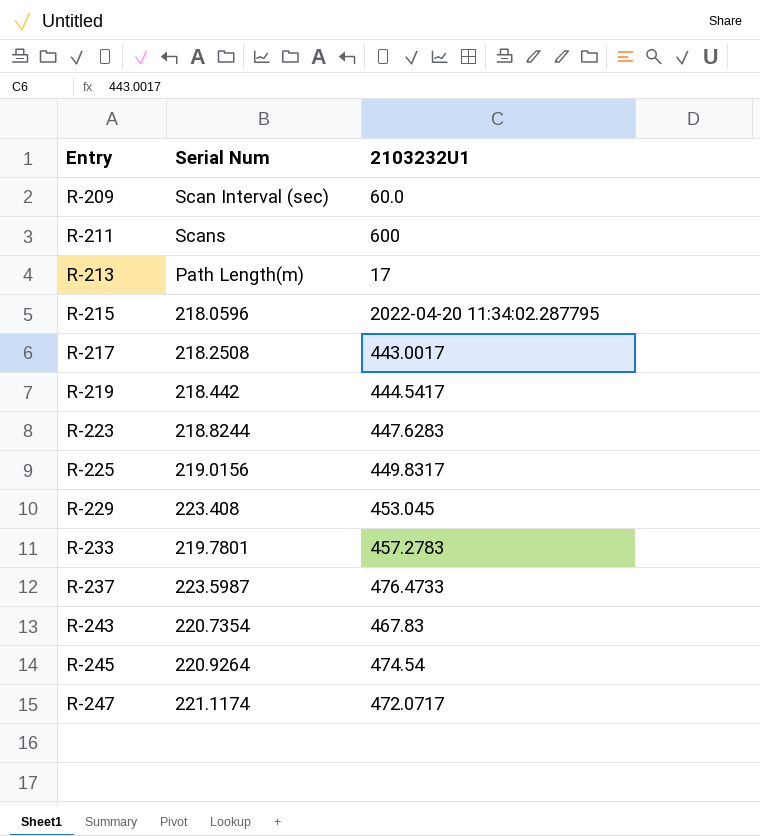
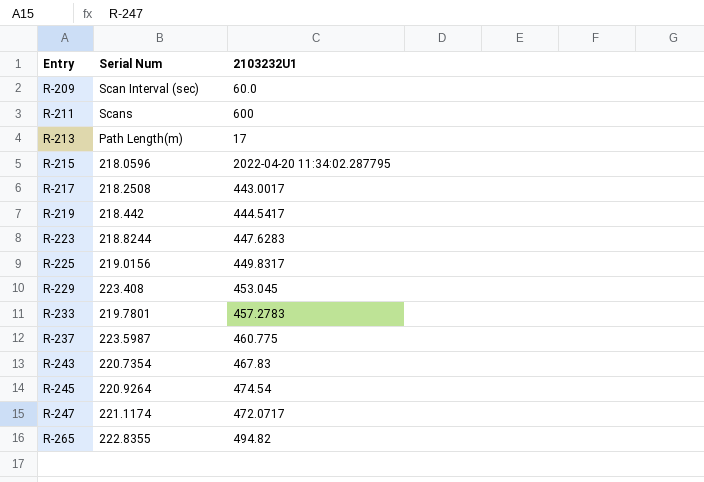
R-237 | 2103232U1: 476.4733 -> 460.775
row R-265: none -> 222.8355 | 494.82

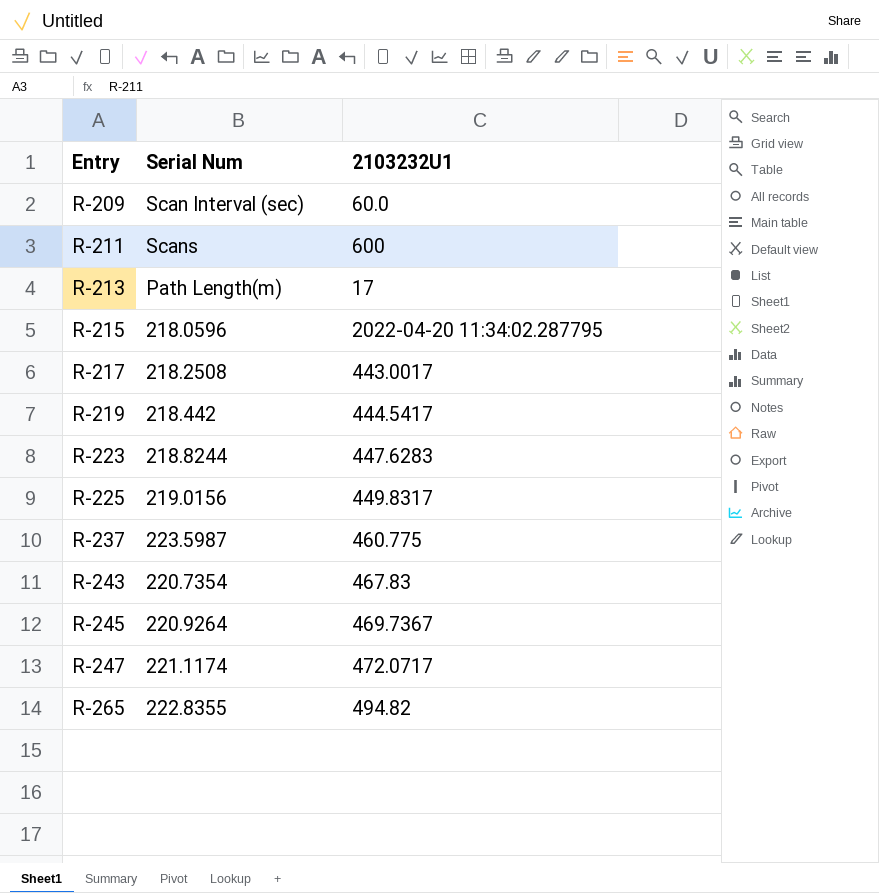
row R-229: 223.408 | 453.045 -> none
row R-233: 219.7801 | 457.2783 -> none
R-245 | 2103232U1: 474.54 -> 469.7367

